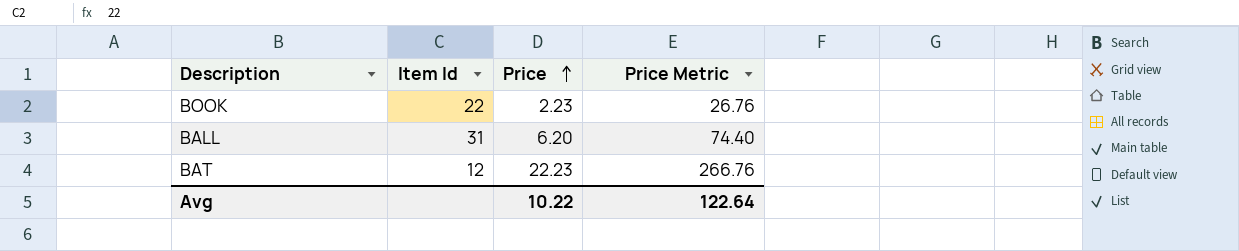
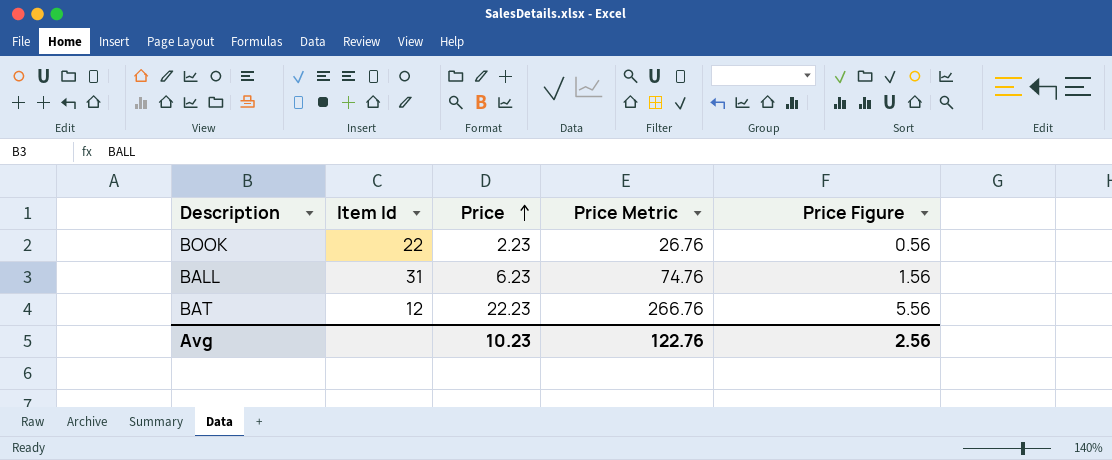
column Price Figure | formula: none -> [Price] * 0.25
BALL | Price: 6.20 -> 6.23
BALL | Price Metric: 74.40 -> 74.76
Avg | Price: 10.22 -> 10.23
Avg | Price Metric: 122.64 -> 122.76

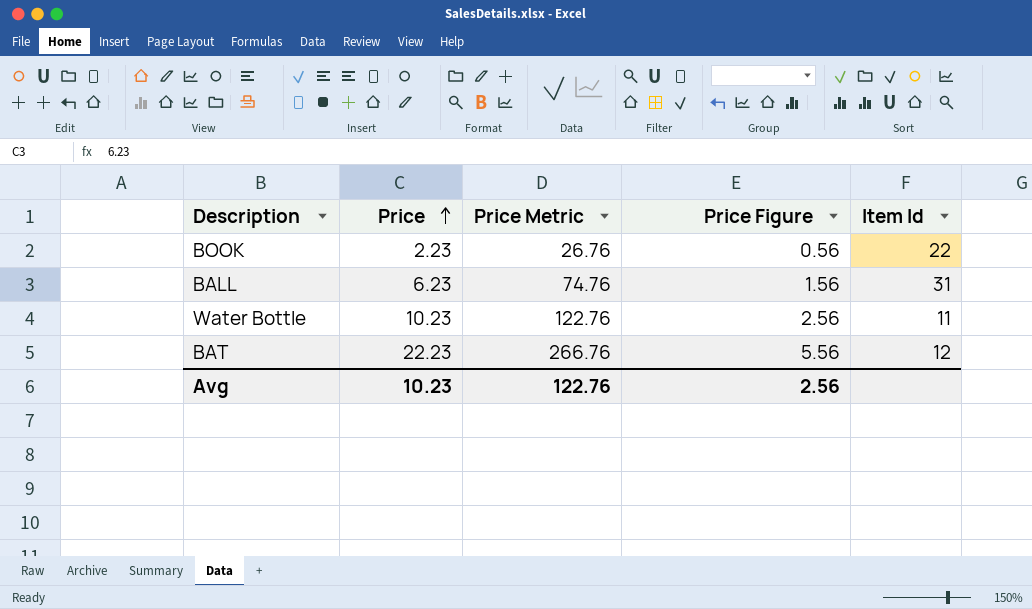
column Item Id | position: 2 -> 5
row Water Bottle: none -> 10.23 | 122.76 | 2.56 | 11

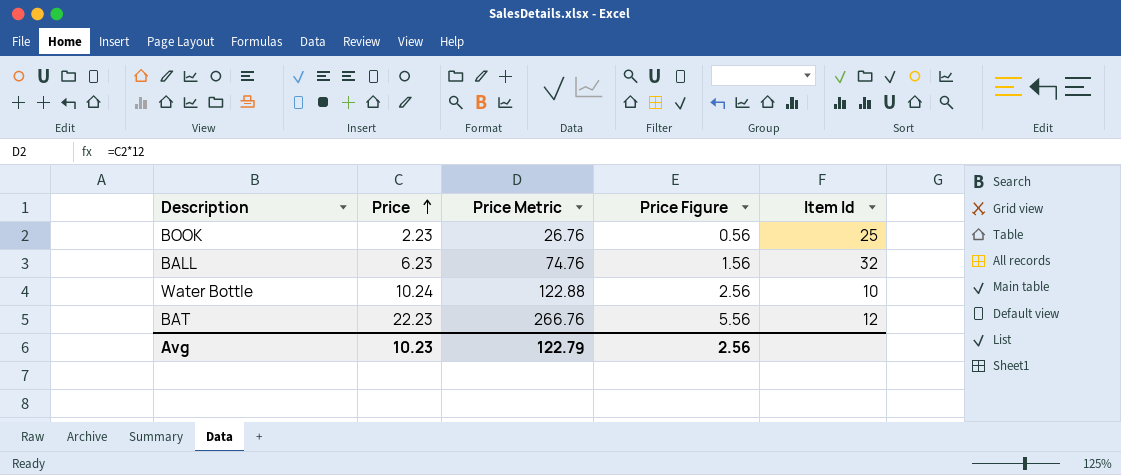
BOOK | Item Id: 22 -> 25
BALL | Item Id: 31 -> 32
Water Bottle | Price: 10.23 -> 10.24
Water Bottle | Price Metric: 122.76 -> 122.88
Water Bottle | Item Id: 11 -> 10
Avg | Price Metric: 122.76 -> 122.79

